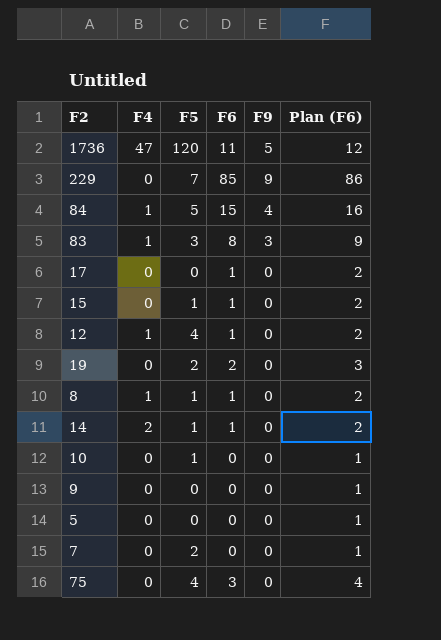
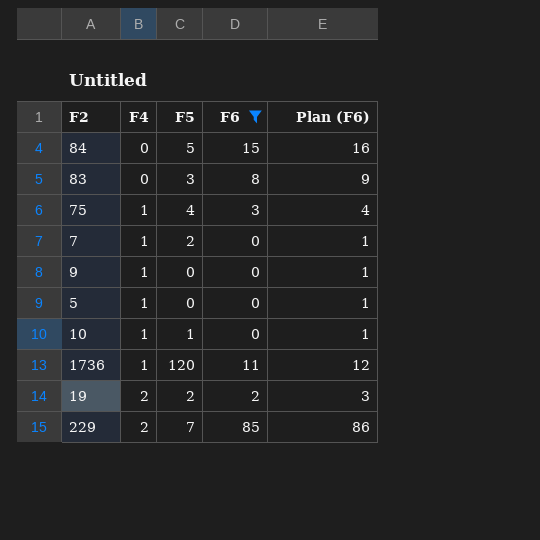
filter: none -> F6 != 1
row order: none -> F4 ascending
column F9 | position: 5 -> none
84 | F4: 1 -> 0
83 | F4: 1 -> 0
75 | F4: 0 -> 1
7 | F4: 0 -> 1
9 | F4: 0 -> 1
5 | F4: 0 -> 1
10 | F4: 0 -> 1
1736 | F4: 47 -> 1
19 | F4: 0 -> 2
229 | F4: 0 -> 2

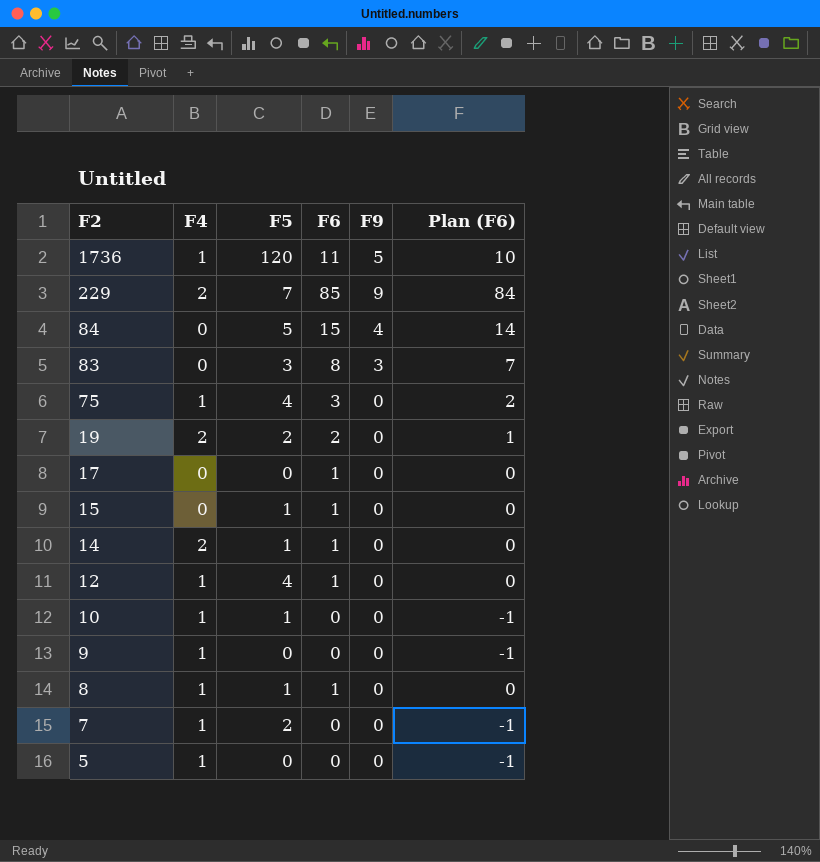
filter: F6 != 1 -> none
row order: F4 ascending -> F2 descending
column F9 | position: none -> 5
column Plan (F6) | formula: [F6] + 1 -> [F6] - 1

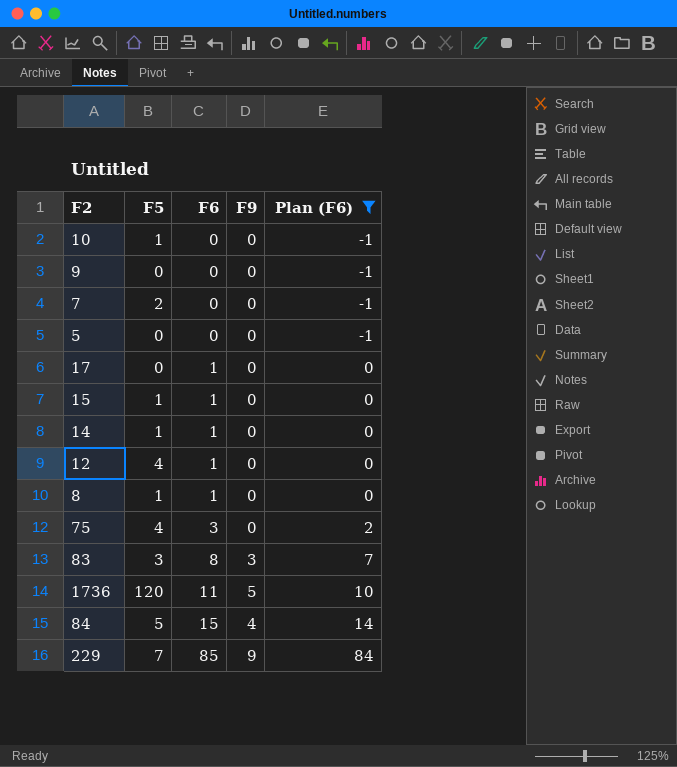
filter: none -> Plan (F6) != 1
row order: F2 descending -> F6 ascending
column F4 | position: 2 -> none

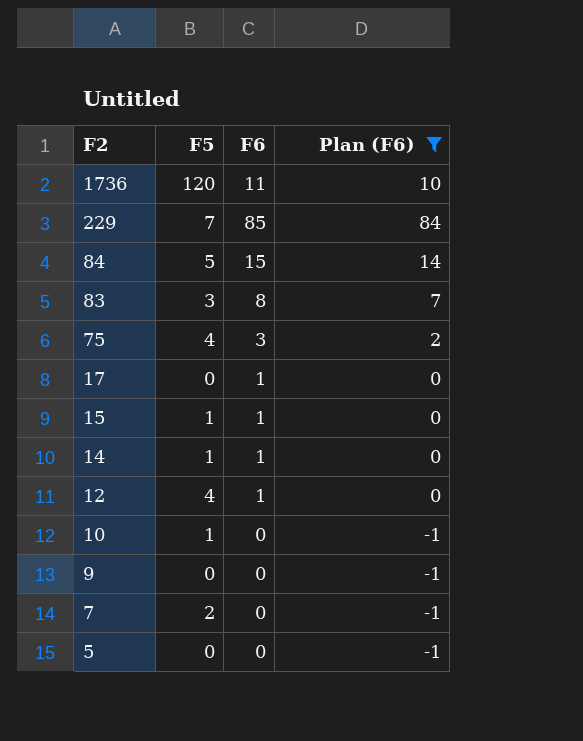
row order: F6 ascending -> F2 descending
column F9 | position: 4 -> none
row 8: 1 | 1 | 0 | 0 -> none

